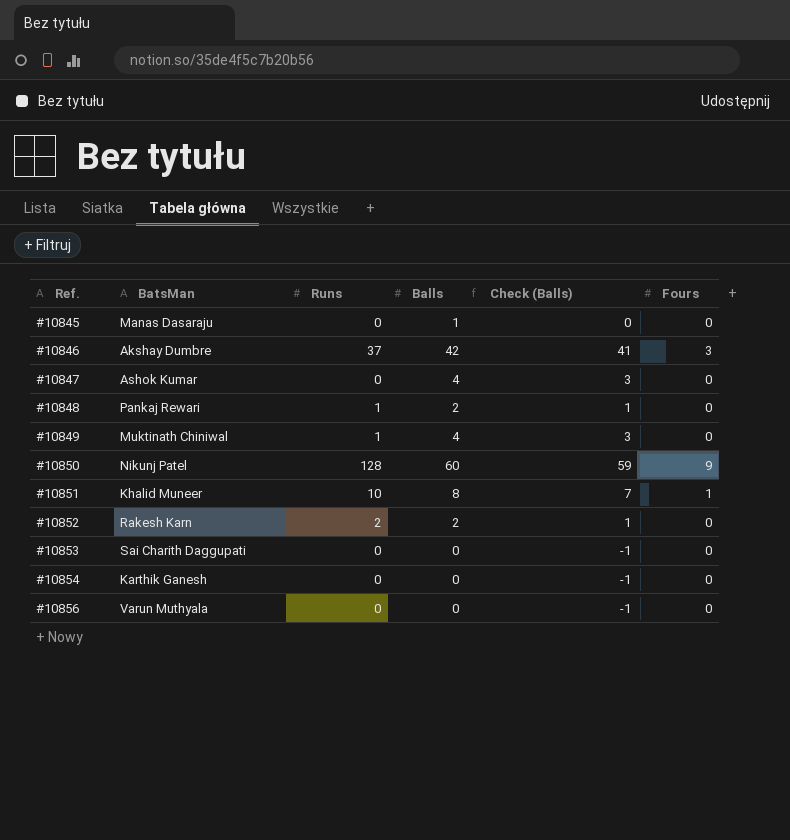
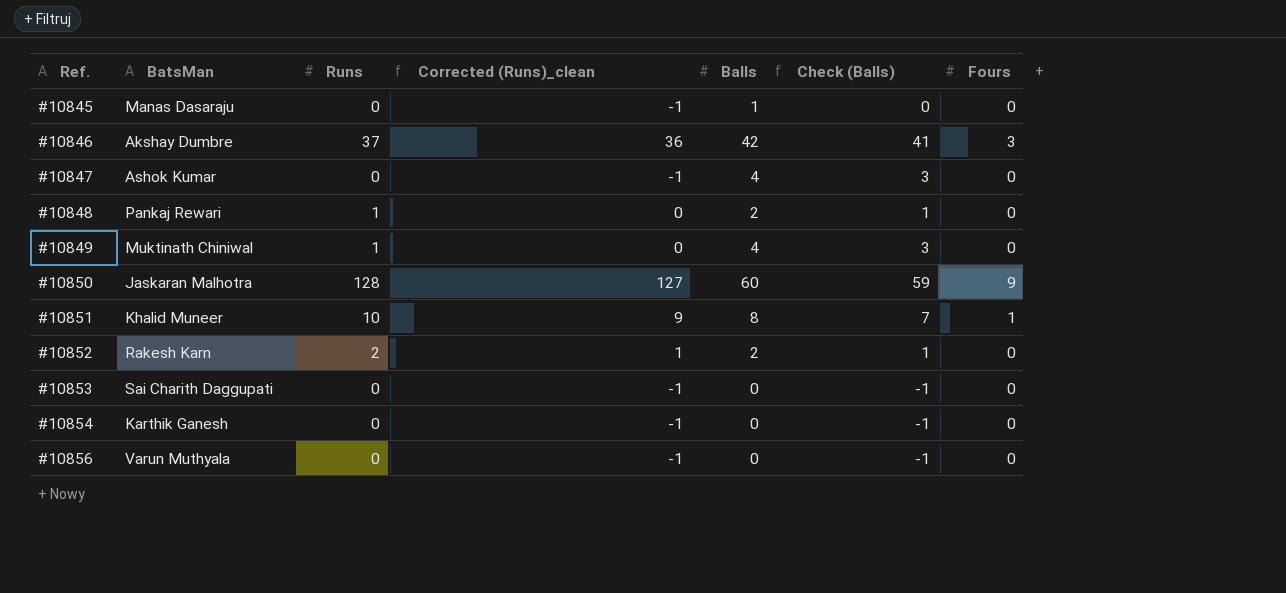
column Corrected (Runs)_clean | formula: none -> [Runs] - 1
#10850 | BatsMan: Nikunj Patel -> Jaskaran Malhotra

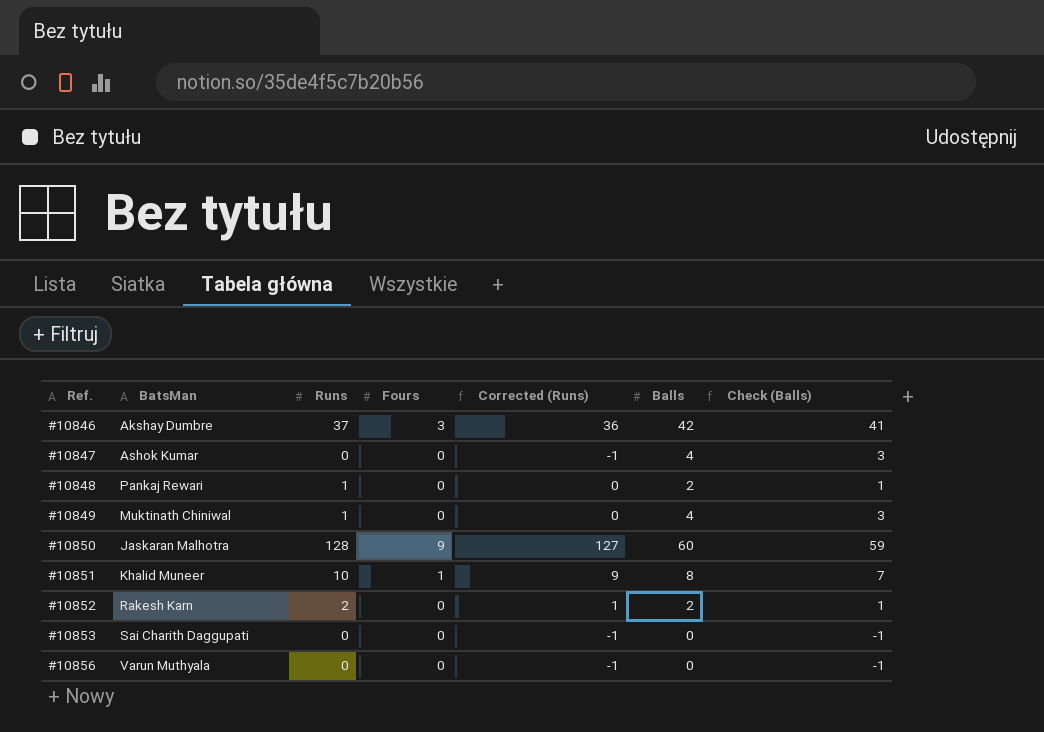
column Fours | position: 7 -> 4
column name: Corrected (Runs)_clean -> Corrected (Runs)
row #10845: Manas Dasaraju | 0 | -1 | 1 | 0 | 0 -> none
row #10854: Karthik Ganesh | 0 | -1 | 0 | -1 | 0 -> none

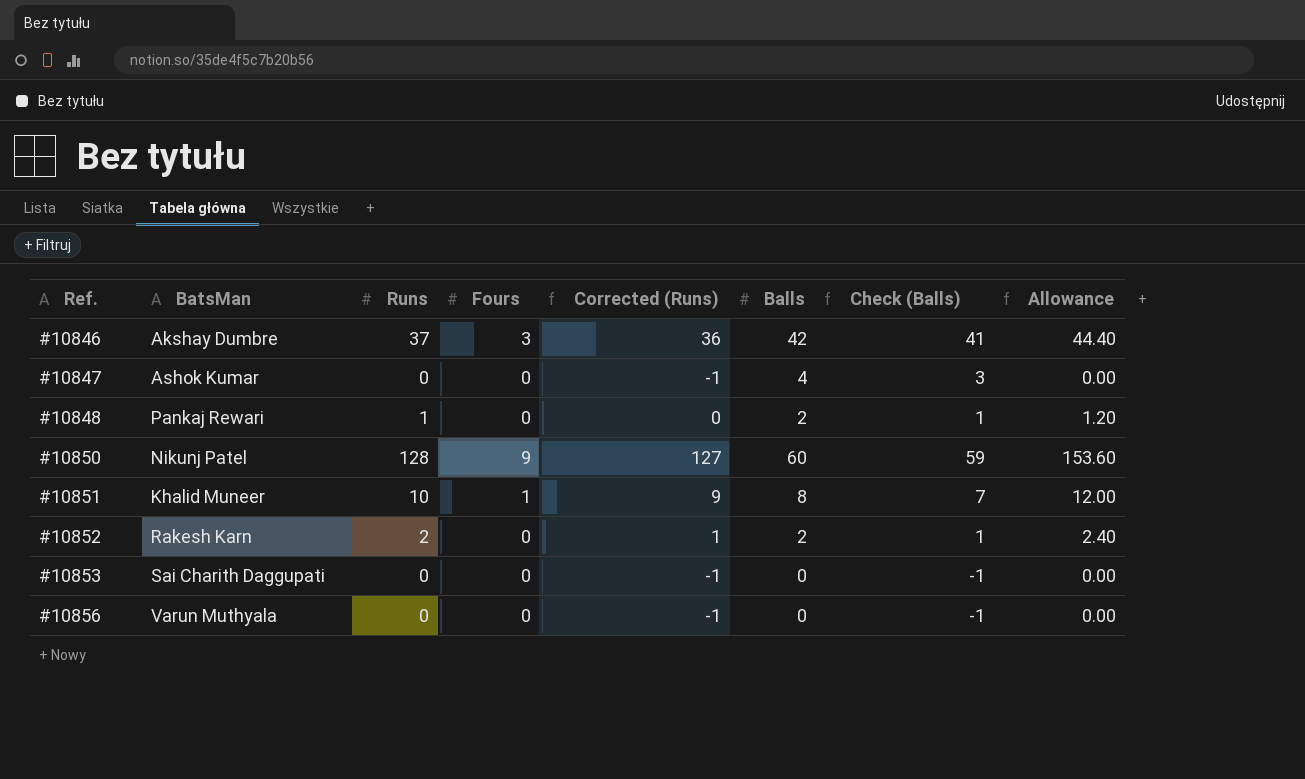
column Allowance | formula: none -> [Runs] * 1.2
row #10849: Muktinath Chiniwal | 1 | 0 | 0 | 4 | 3 -> none
#10850 | BatsMan: Jaskaran Malhotra -> Nikunj Patel

